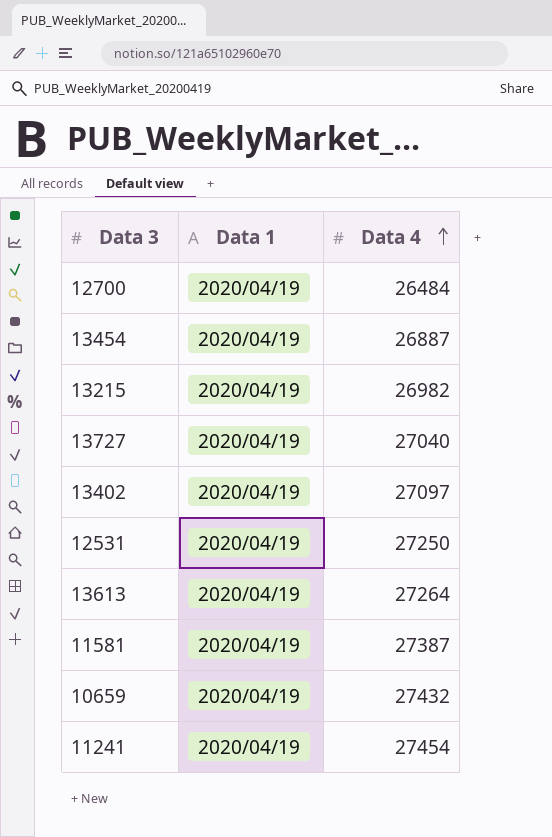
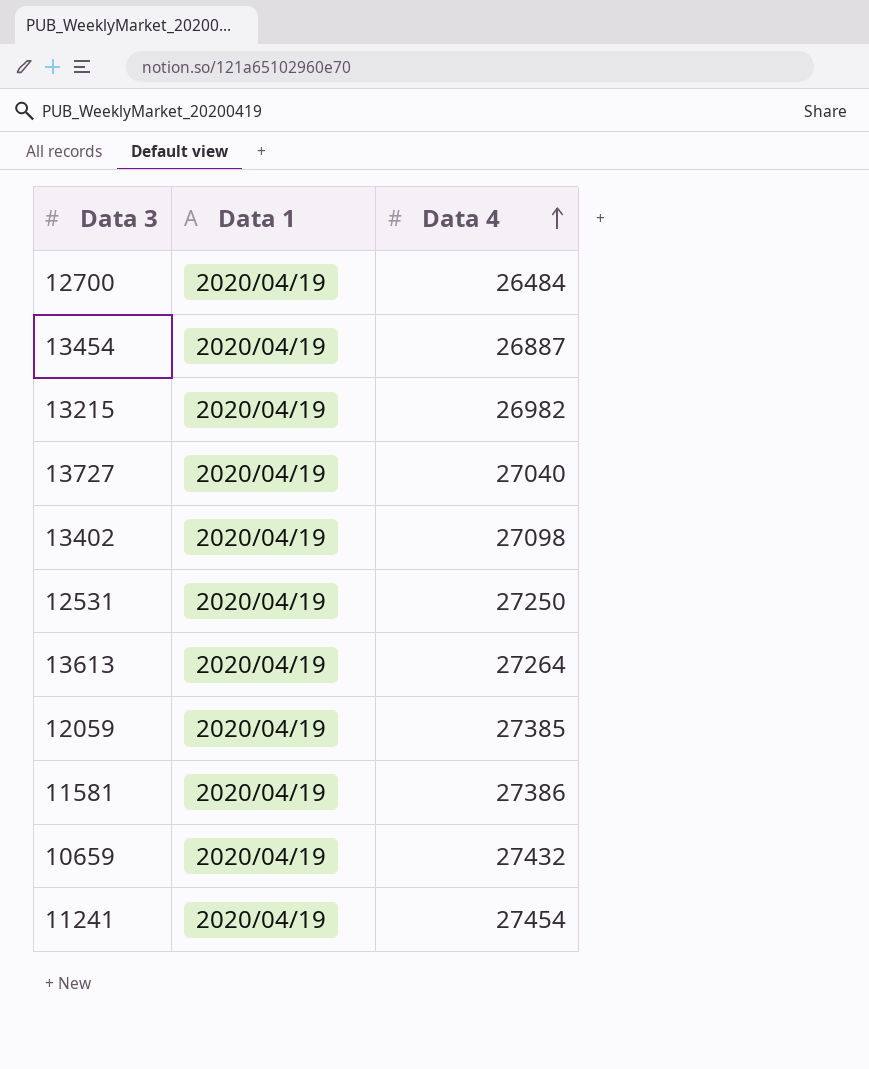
13402 | Data 4: 27097 -> 27098
row 12059: none -> 2020/04/19 | 27385
11581 | Data 4: 27387 -> 27386

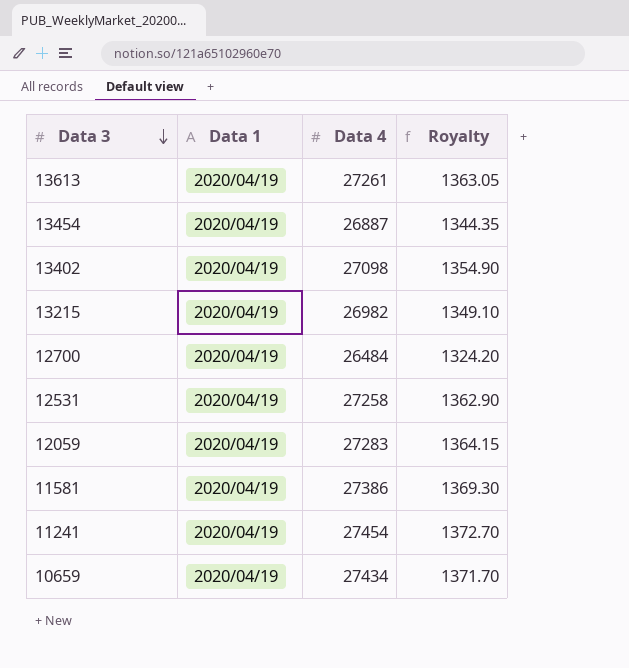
row order: Data 4 ascending -> Data 3 descending
column Royalty | formula: none -> [Data 4] * 0.05
row 13727: 2020/04/19 | 27040 -> none
13613 | Data 4: 27264 -> 27261
12531 | Data 4: 27250 -> 27258
12059 | Data 4: 27385 -> 27283
10659 | Data 4: 27432 -> 27434

